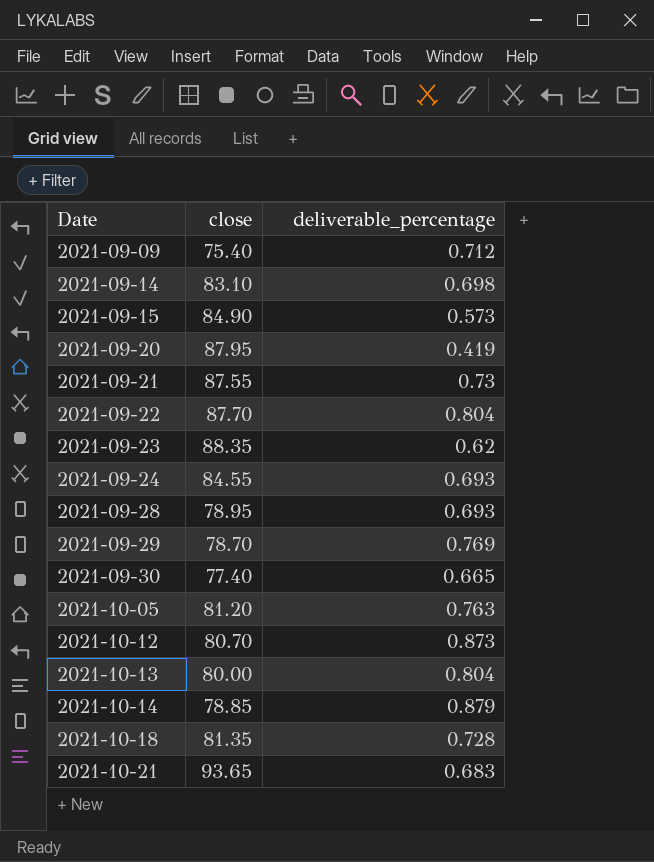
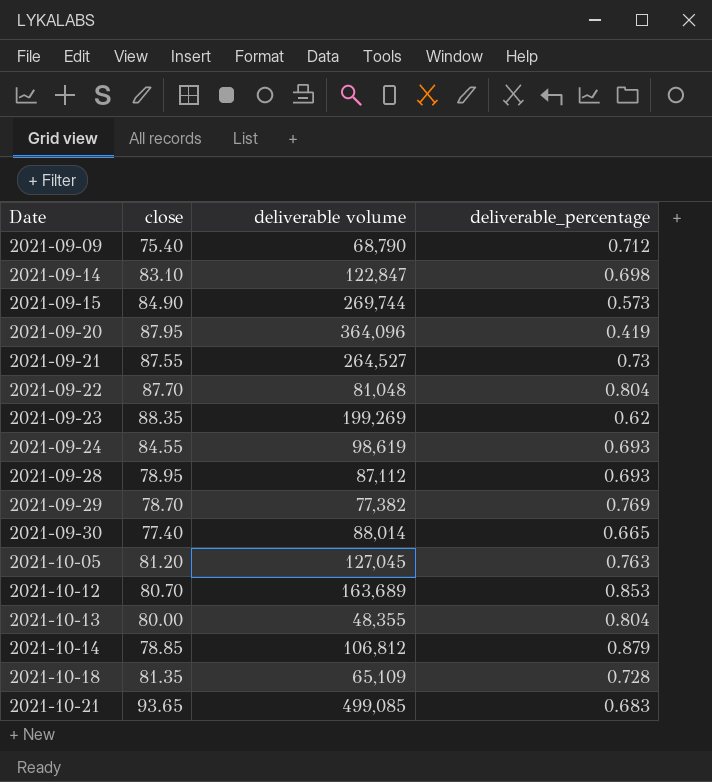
column deliverable volume | position: none -> 3
2021-10-12 | deliverable_percentage: 0.873 -> 0.853

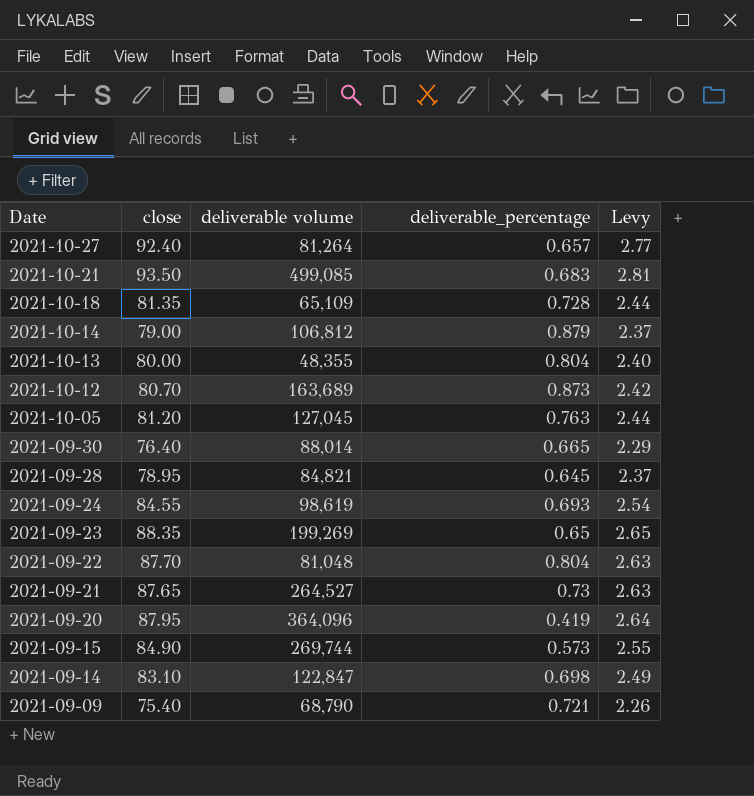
row order: Date ascending -> Date descending
column Levy | formula: none -> [close] * 0.03
row 2021-09-29: 78.70 | 77,382 | 0.769 -> none
row 2021-10-27: none -> 92.40 | 81,264 | 0.657 | 2.77
2021-10-21 | close: 93.65 -> 93.50
2021-10-14 | close: 78.85 -> 79.00
2021-10-12 | deliverable_percentage: 0.853 -> 0.873
2021-09-30 | close: 77.40 -> 76.40
2021-09-28 | deliverable volume: 87,112 -> 84,821
2021-09-28 | deliverable_percentage: 0.693 -> 0.645
2021-09-23 | deliverable_percentage: 0.62 -> 0.65
2021-09-21 | close: 87.55 -> 87.65
2021-09-09 | deliverable_percentage: 0.712 -> 0.721

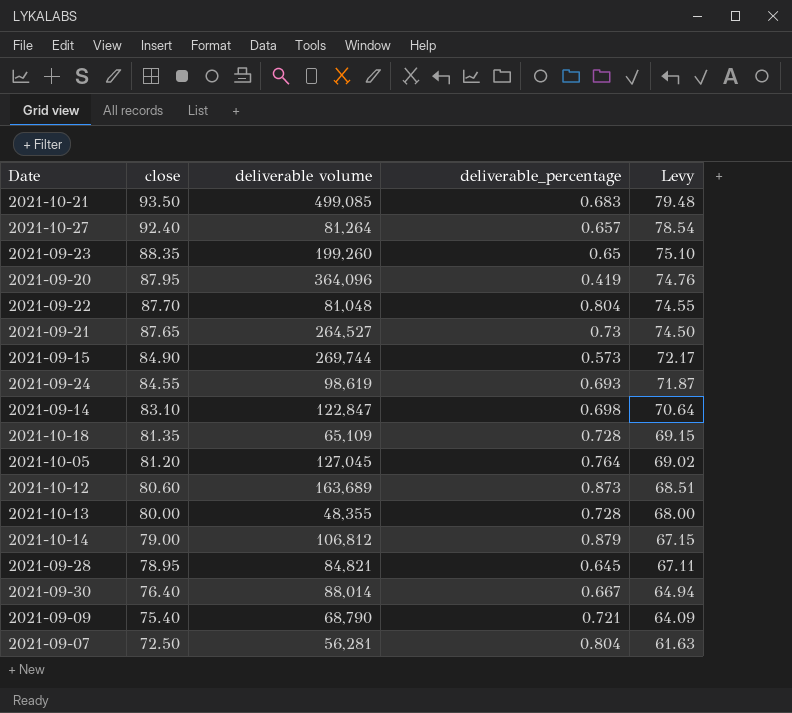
row order: Date descending -> close descending
column Levy | formula: [close] * 0.03 -> [close] * 0.85
2021-09-23 | deliverable volume: 199,269 -> 199,260
2021-10-05 | deliverable_percentage: 0.763 -> 0.764
2021-10-12 | close: 80.70 -> 80.60
2021-10-13 | deliverable_percentage: 0.804 -> 0.728
2021-09-30 | deliverable_percentage: 0.665 -> 0.667
row 2021-09-07: none -> 72.50 | 56,281 | 0.804 | 61.63

